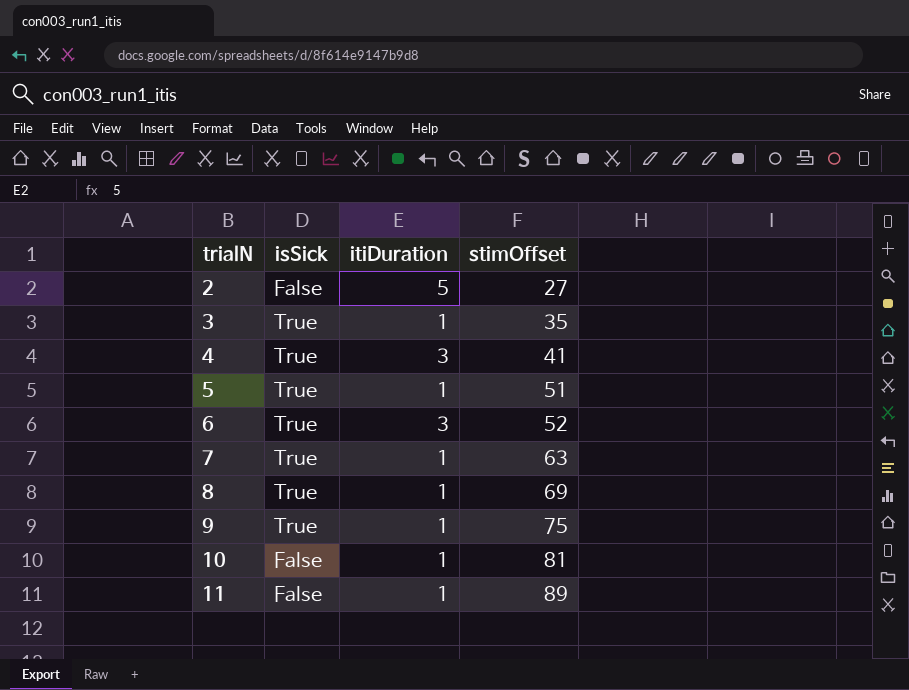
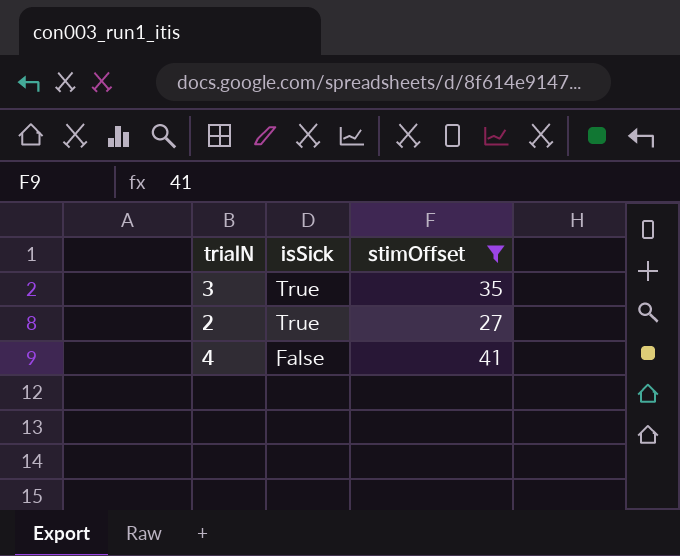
filter: none -> stimOffset <= 41
row order: trialN ascending -> isSick descending
column itiDuration | position: 3 -> none
2 | isSick: False -> True
4 | isSick: True -> False

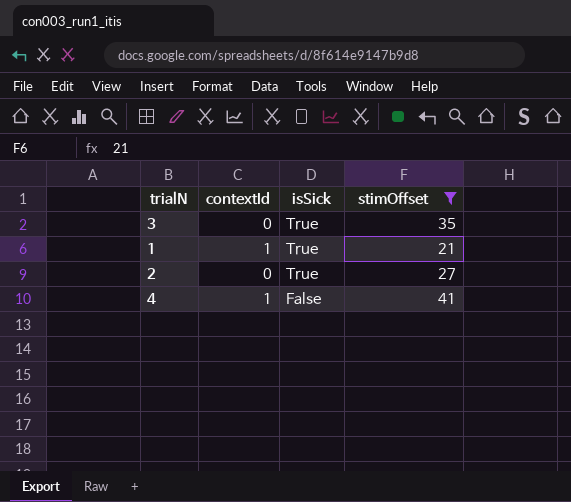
column contextId | position: none -> 2
row 1: none -> 1 | True | 21

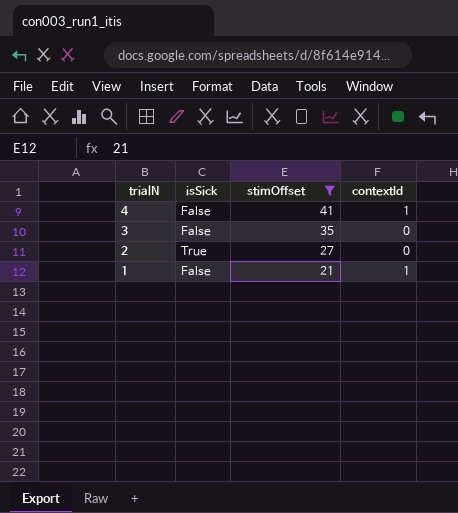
row order: isSick descending -> trialN descending
column contextId | position: 2 -> 4
3 | isSick: True -> False
1 | isSick: True -> False

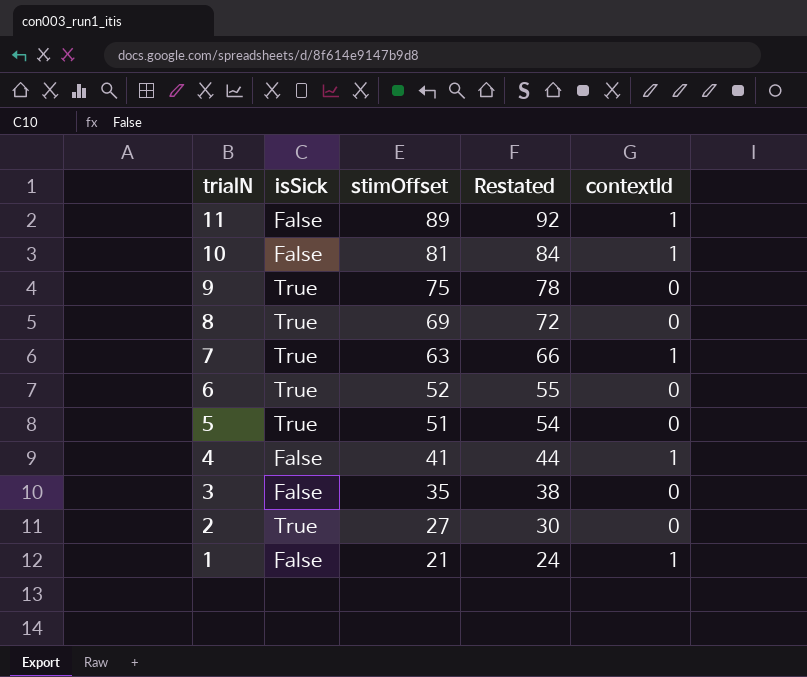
filter: stimOffset <= 41 -> none
column Restated | formula: none -> [stimOffset] + 3

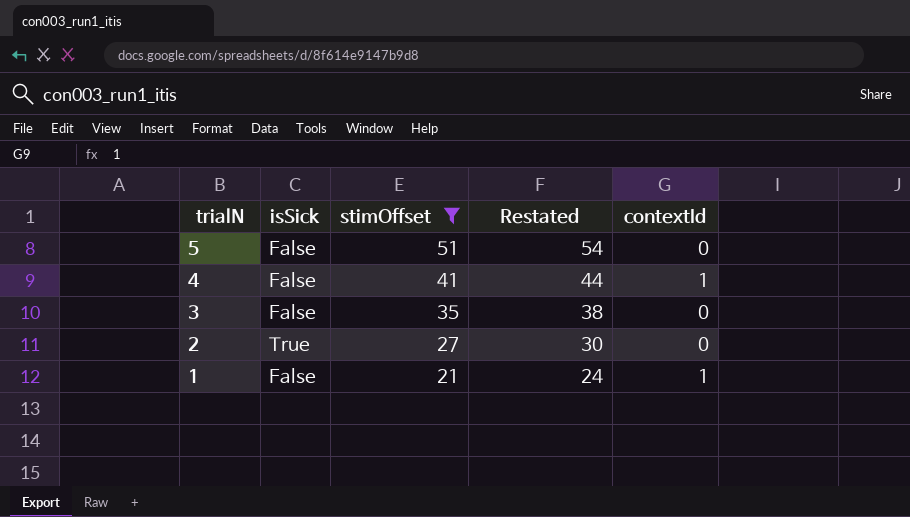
filter: none -> stimOffset <= 51
5 | isSick: True -> False

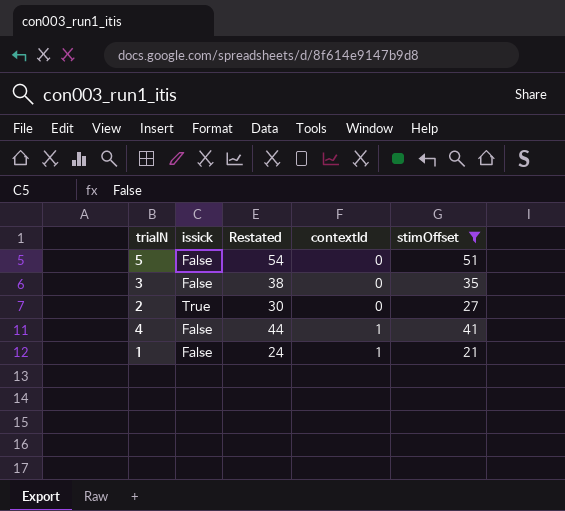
row order: trialN descending -> contextId ascending
column name: isSick -> issick
column stimOffset | position: 3 -> 5

